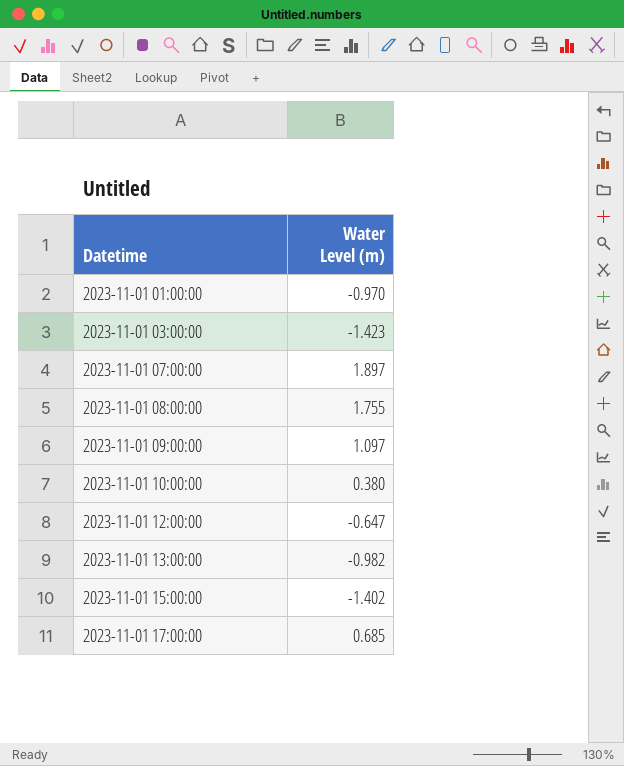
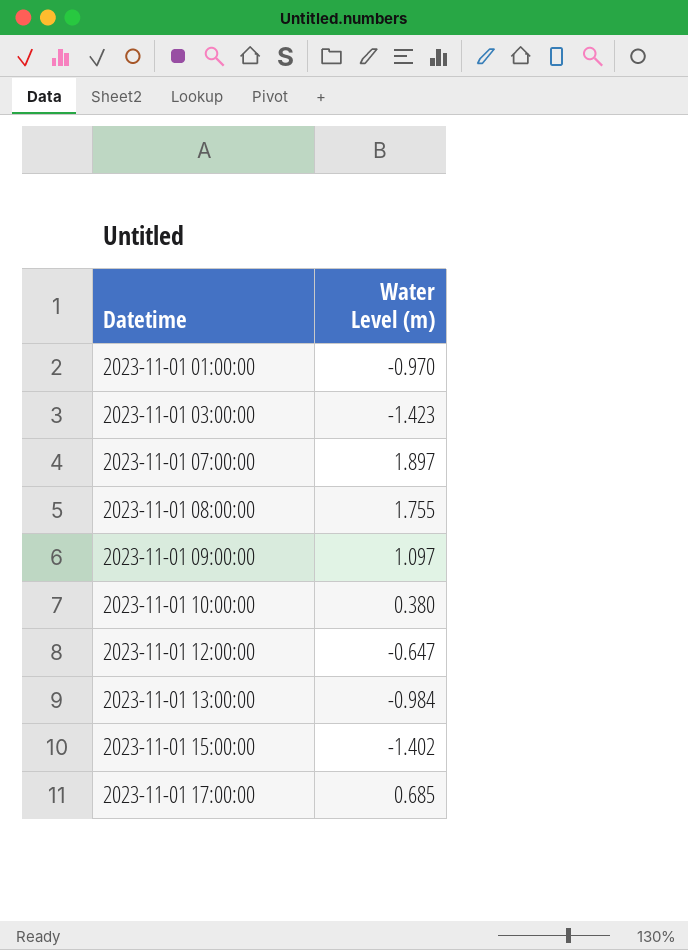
2023-11-01 13:00:00 | Water Level (m): -0.982 -> -0.984

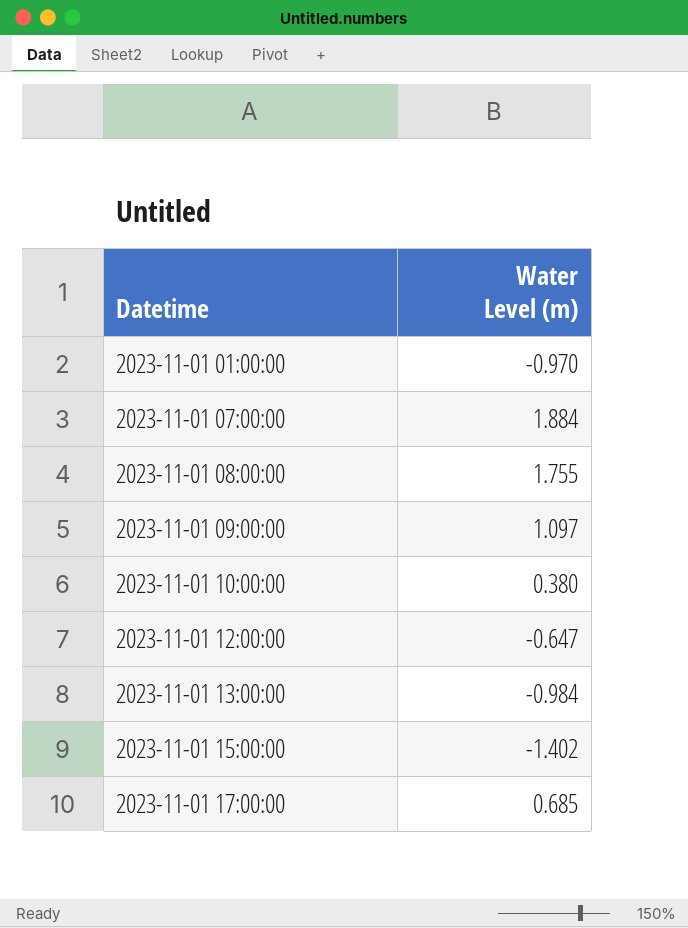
row 2023-11-01 03:00:00: -1.423 -> none
2023-11-01 07:00:00 | Water Level (m): 1.897 -> 1.884

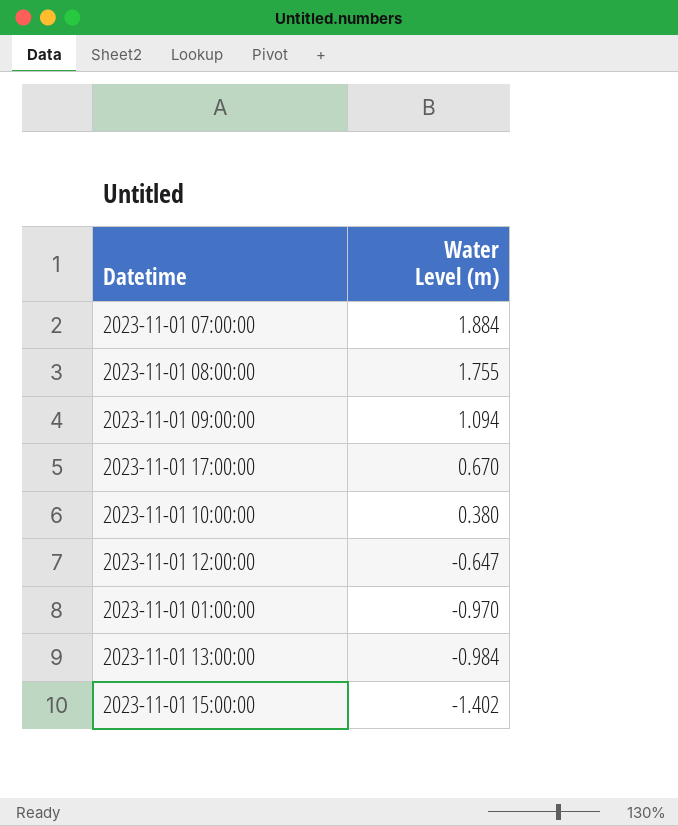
row order: Datetime ascending -> Water Level (m) descending
2023-11-01 09:00:00 | Water Level (m): 1.097 -> 1.094
2023-11-01 17:00:00 | Water Level (m): 0.685 -> 0.670

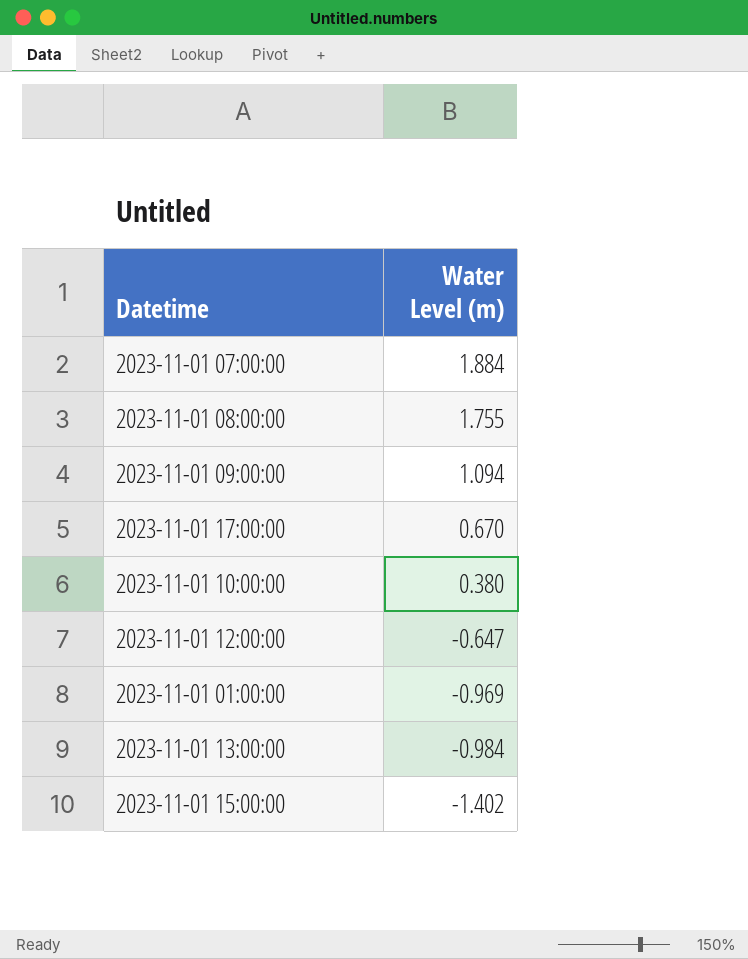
2023-11-01 01:00:00 | Water Level (m): -0.970 -> -0.969

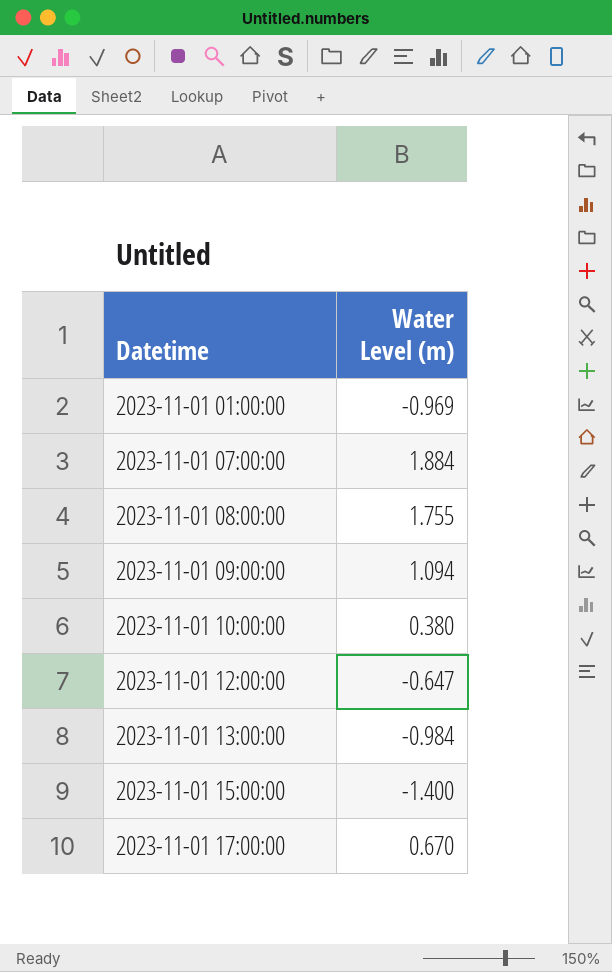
row order: Water Level (m) descending -> Datetime ascending
2023-11-01 15:00:00 | Water Level (m): -1.402 -> -1.400

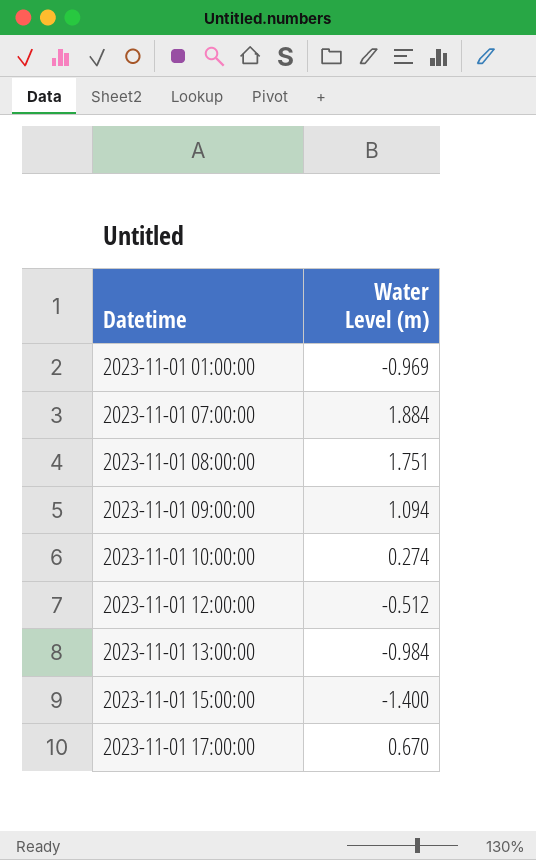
2023-11-01 08:00:00 | Water Level (m): 1.755 -> 1.751
2023-11-01 10:00:00 | Water Level (m): 0.380 -> 0.274
2023-11-01 12:00:00 | Water Level (m): -0.647 -> -0.512

